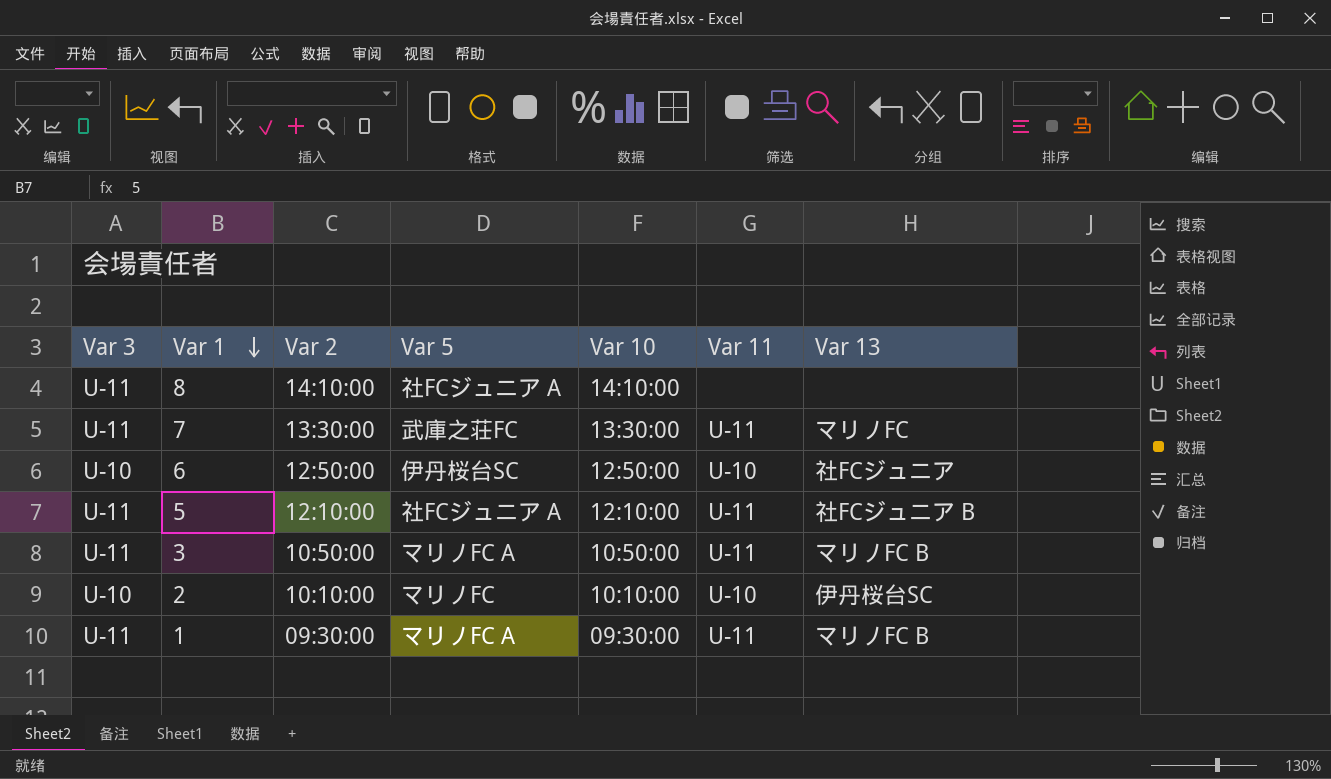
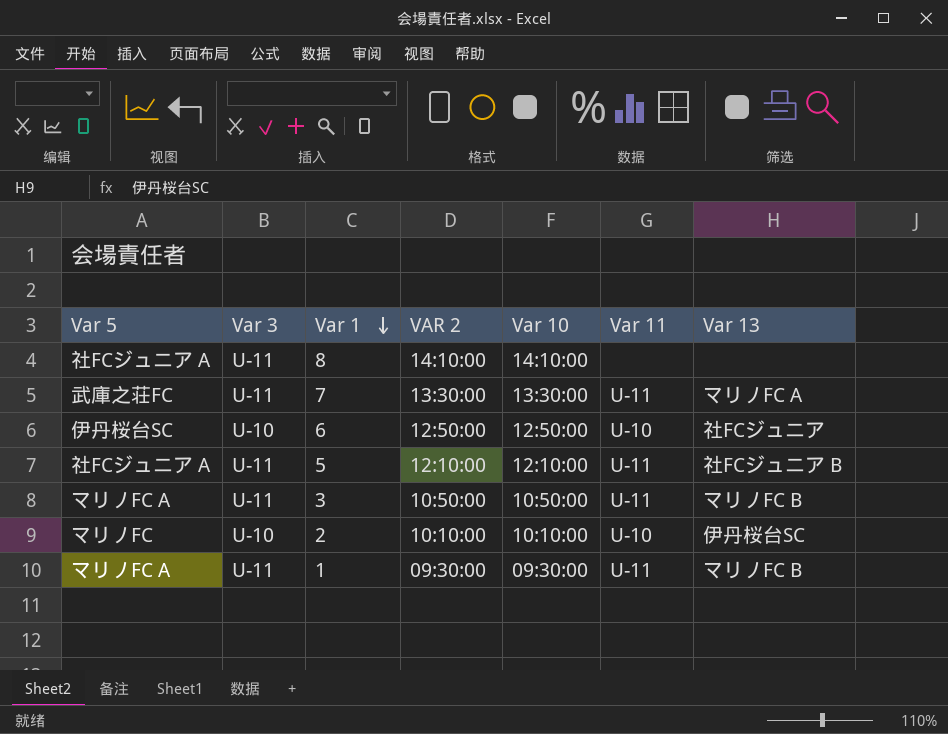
column Var 5 | position: 4 -> 1
column name: Var 2 -> VAR 2
7 | Var 13: マリノFC -> マリノFC A

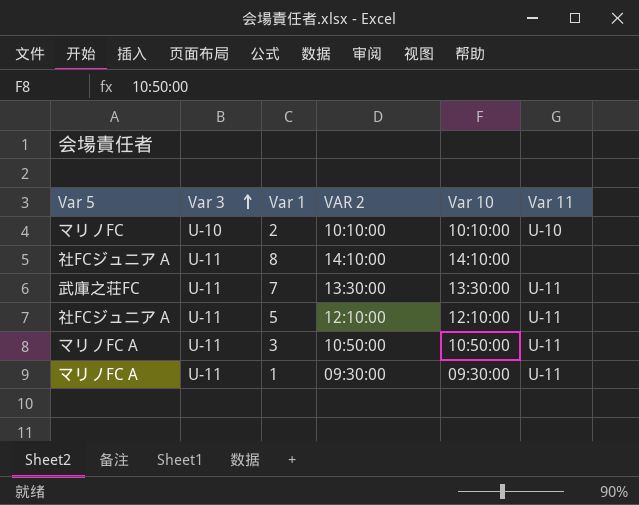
row order: Var 1 descending -> Var 3 ascending
column Var 13 | position: 7 -> none
row 6: 伊丹桜台SC | U-10 | 12:50:00 | 12:50:00 | U-10 | 社FCジュニア -> none

